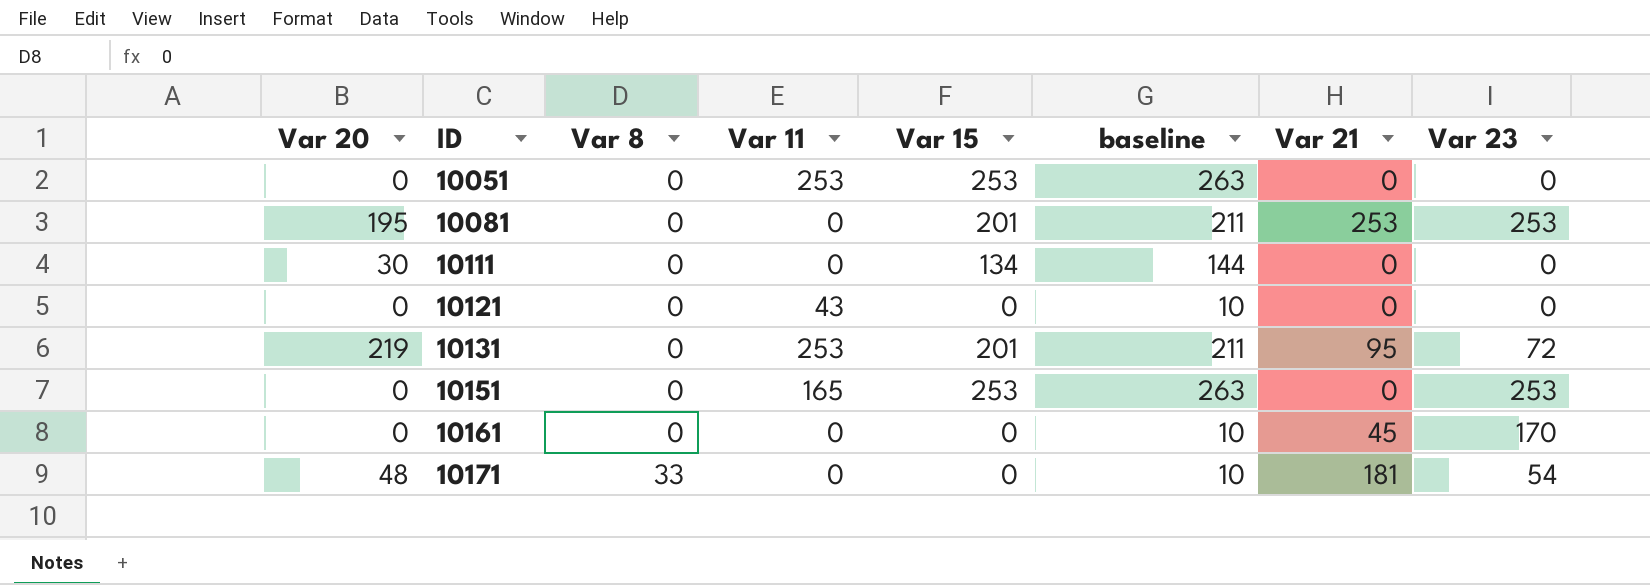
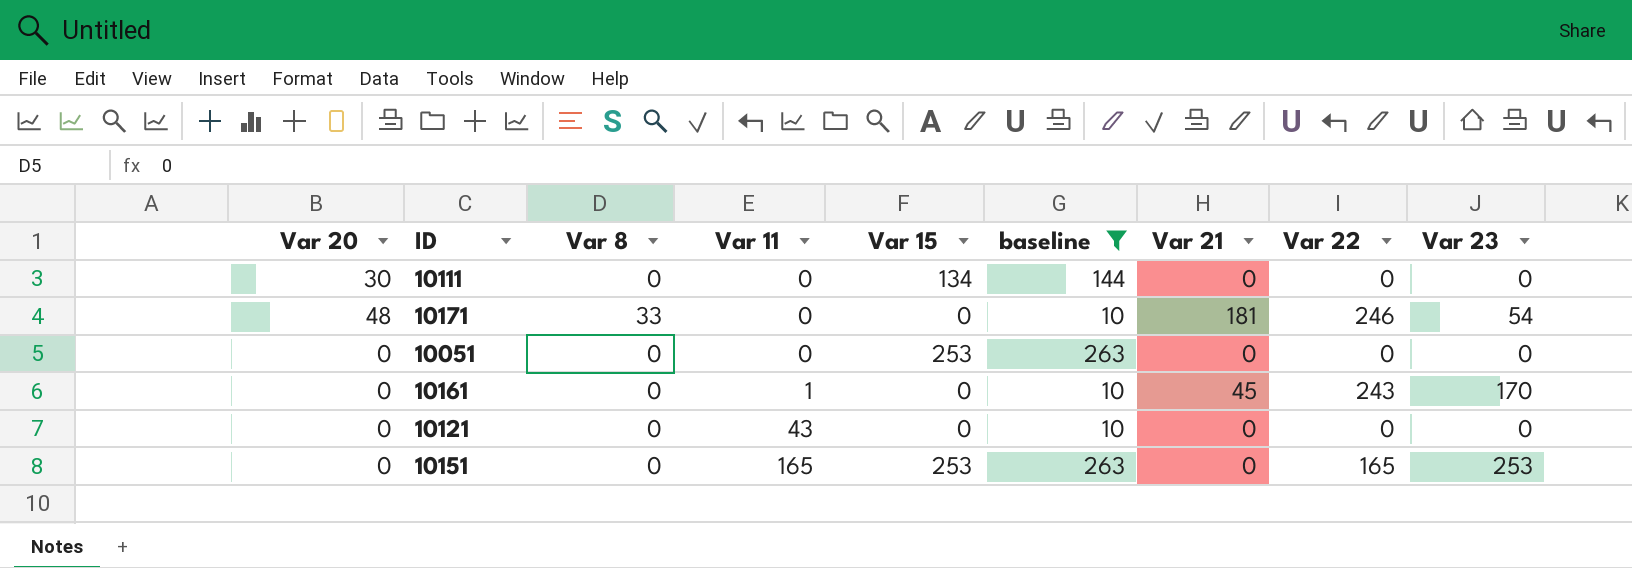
filter: none -> baseline != 211
row order: ID ascending -> Var 11 ascending
column Var 22 | position: none -> 8
10051 | Var 11: 253 -> 0
10161 | Var 11: 0 -> 1

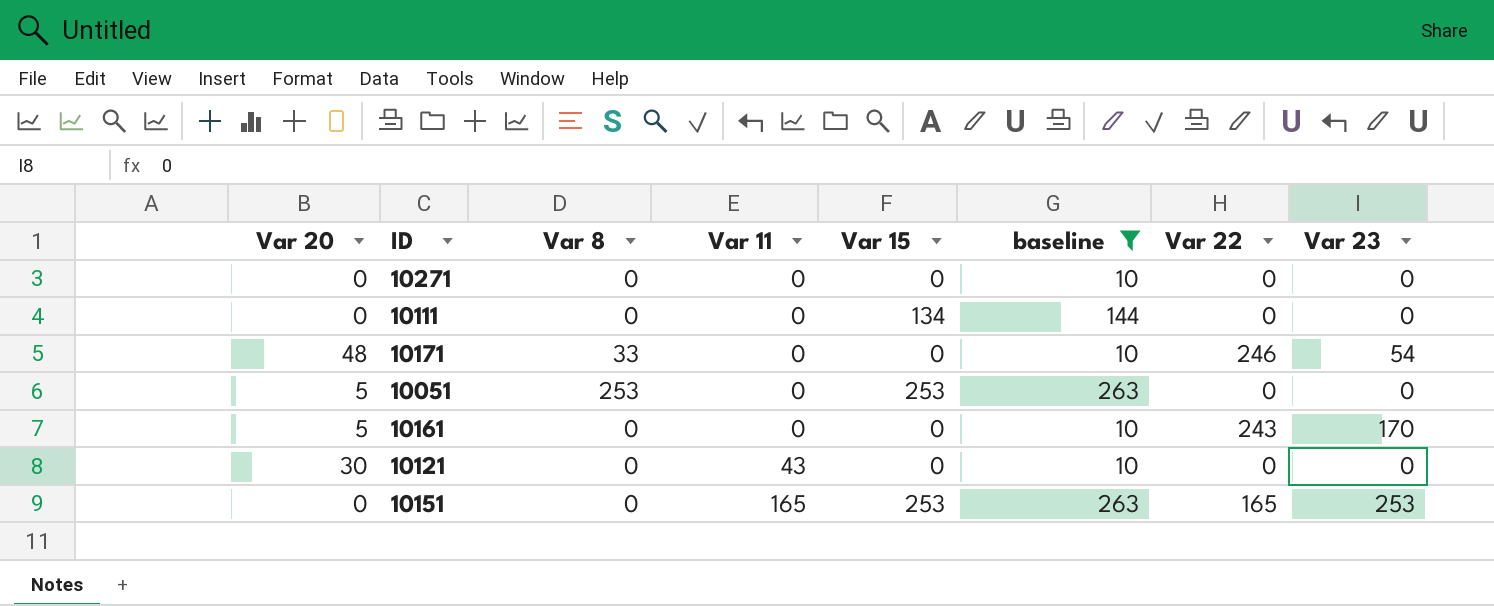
column Var 21 | position: 7 -> none
row 10271: none -> 0 | 0 | 0 | 0 | 10 | 0 | 0
10111 | Var 20: 30 -> 0
10051 | Var 20: 0 -> 5
10051 | Var 8: 0 -> 253
10161 | Var 20: 0 -> 5
10161 | Var 11: 1 -> 0
10121 | Var 20: 0 -> 30

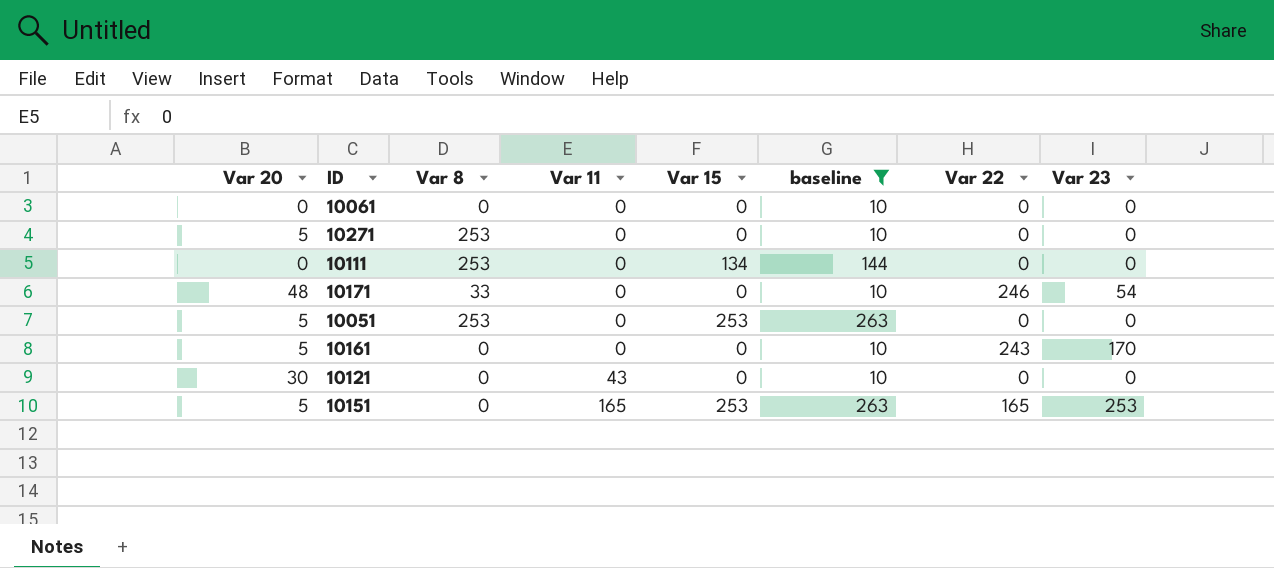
row 10061: none -> 0 | 0 | 0 | 0 | 10 | 0 | 0
10271 | Var 20: 0 -> 5
10271 | Var 8: 0 -> 253
10111 | Var 8: 0 -> 253
10151 | Var 20: 0 -> 5

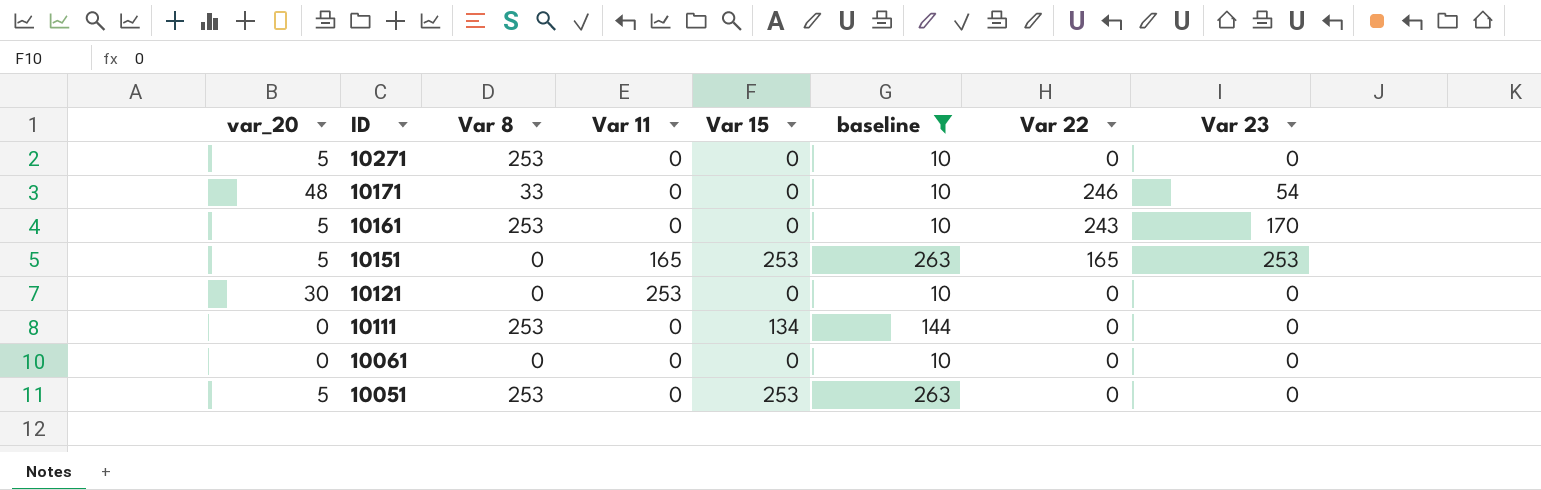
row order: Var 11 ascending -> ID descending
column name: Var 20 -> var_20
10161 | Var 8: 0 -> 253
10121 | Var 11: 43 -> 253

